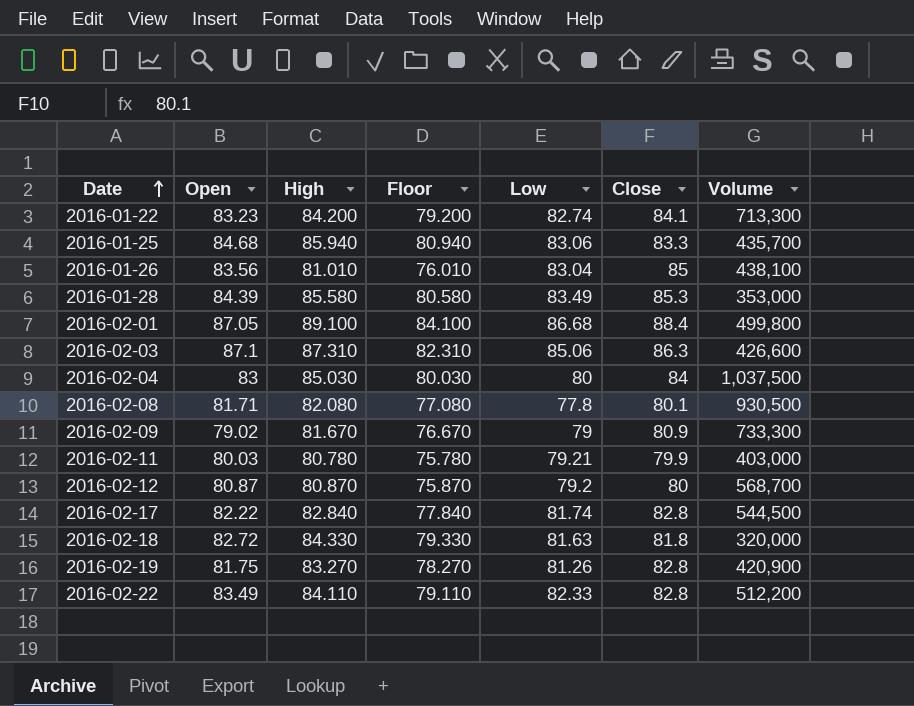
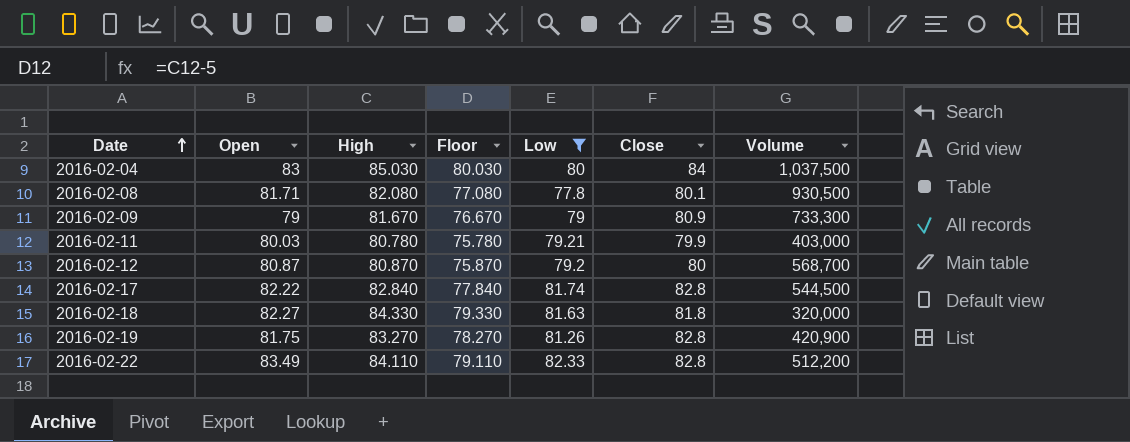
filter: none -> Low <= 82.33
2016-02-09 | Open: 79.02 -> 79
2016-02-18 | Open: 82.72 -> 82.27

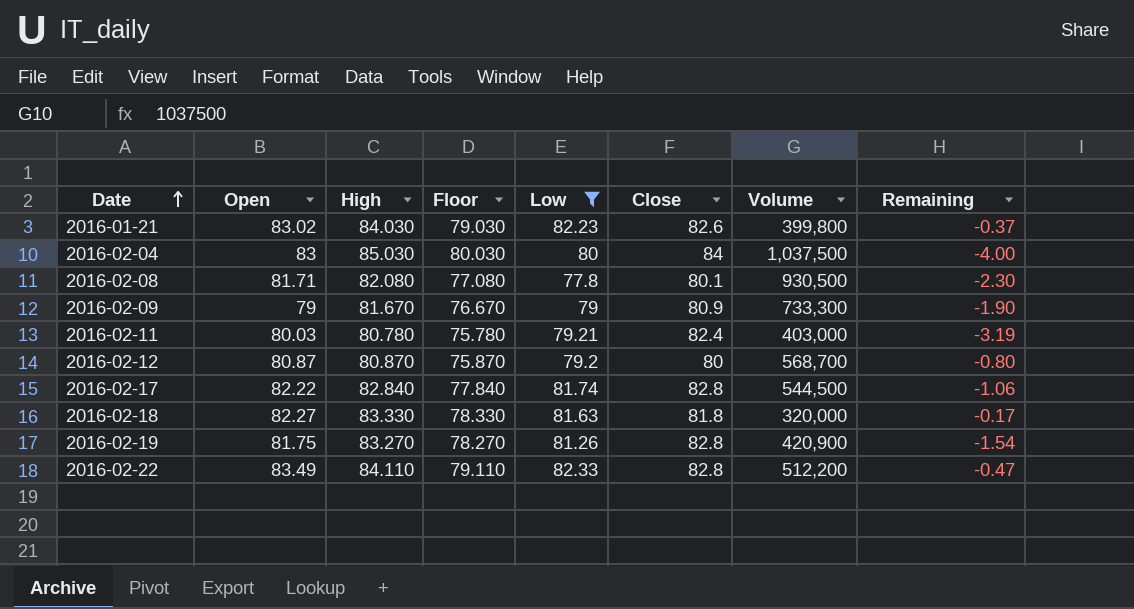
column Remaining | formula: none -> [Low] - [Close]
row 2016-01-21: none -> 83.02 | 84.030 | 79.030 | 82.23 | 82.6 | 399,800 | -0.37
2016-02-11 | Close: 79.9 -> 82.4
2016-02-18 | High: 84.330 -> 83.330
2016-02-18 | Floor: 79.330 -> 78.330

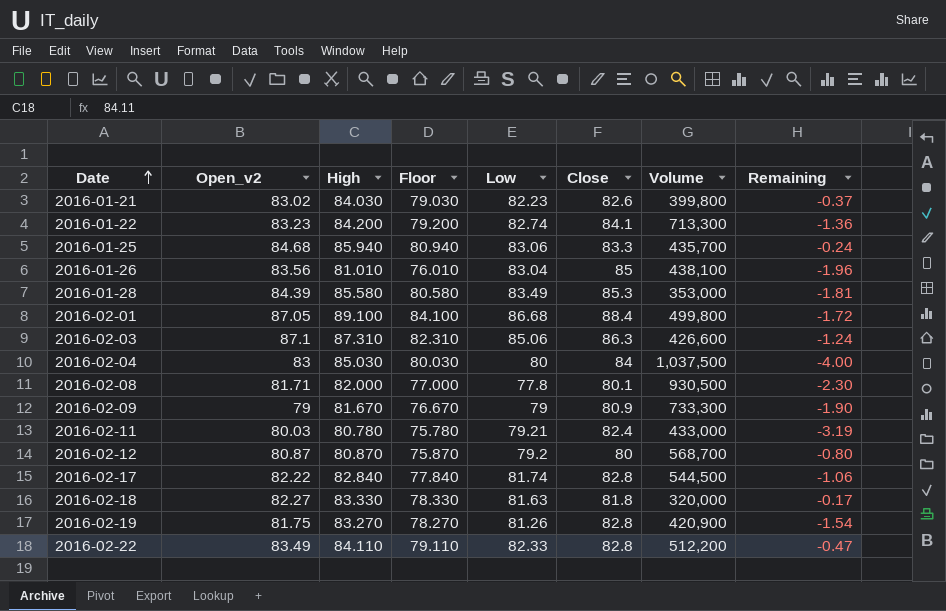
filter: Low <= 82.33 -> none
column name: Open -> Open_v2
2016-02-08 | High: 82.080 -> 82.000
2016-02-08 | Floor: 77.080 -> 77.000
2016-02-11 | Volume: 403,000 -> 433,000

